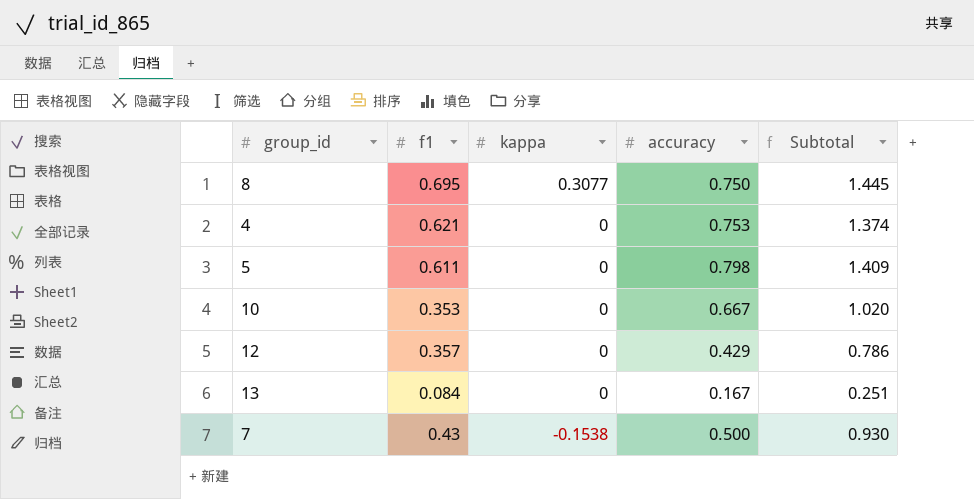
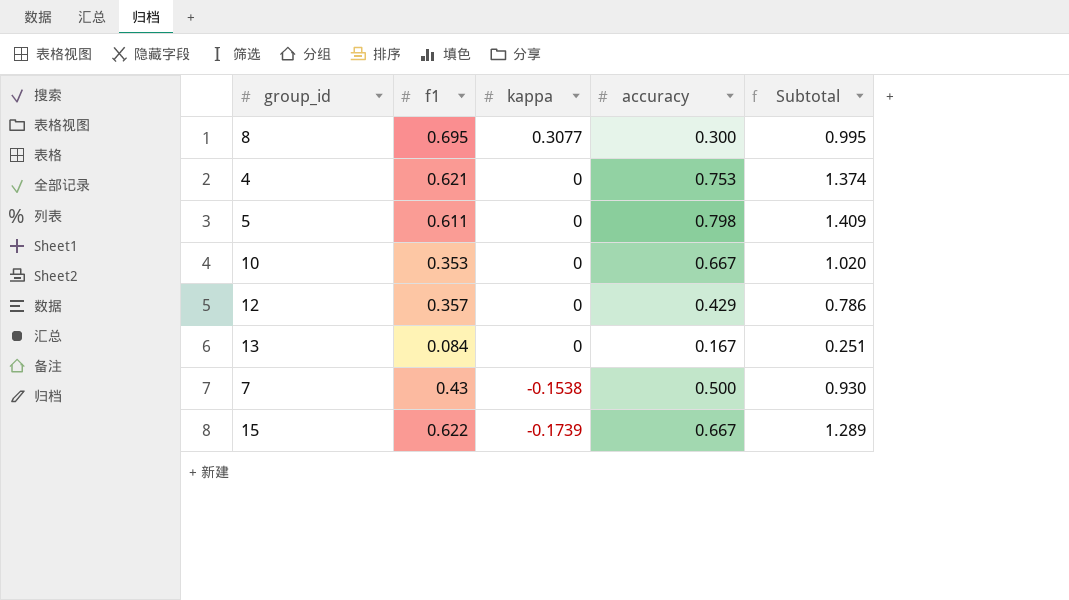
8 | accuracy: 0.750 -> 0.300
8 | Subtotal: 1.445 -> 0.995
row 15: none -> 0.622 | -0.1739 | 0.667 | 1.289

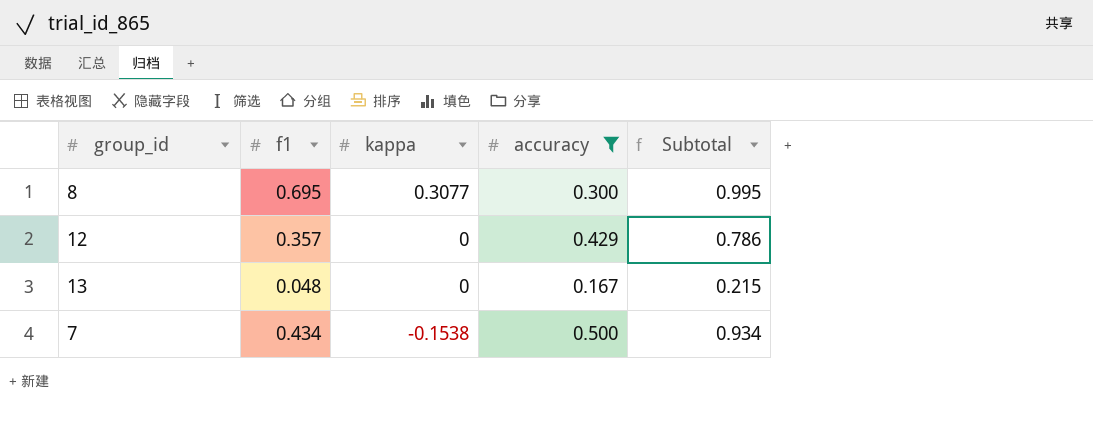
filter: none -> accuracy <= 0.500
13 | f1: 0.084 -> 0.048
13 | Subtotal: 0.251 -> 0.215
7 | f1: 0.43 -> 0.434
7 | Subtotal: 0.930 -> 0.934

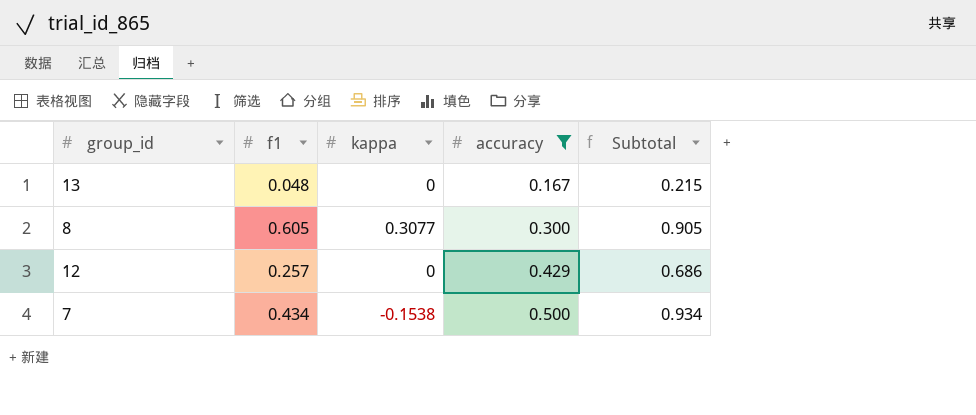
row order: kappa descending -> accuracy ascending
8 | f1: 0.695 -> 0.605
8 | Subtotal: 0.995 -> 0.905
12 | f1: 0.357 -> 0.257
12 | Subtotal: 0.786 -> 0.686

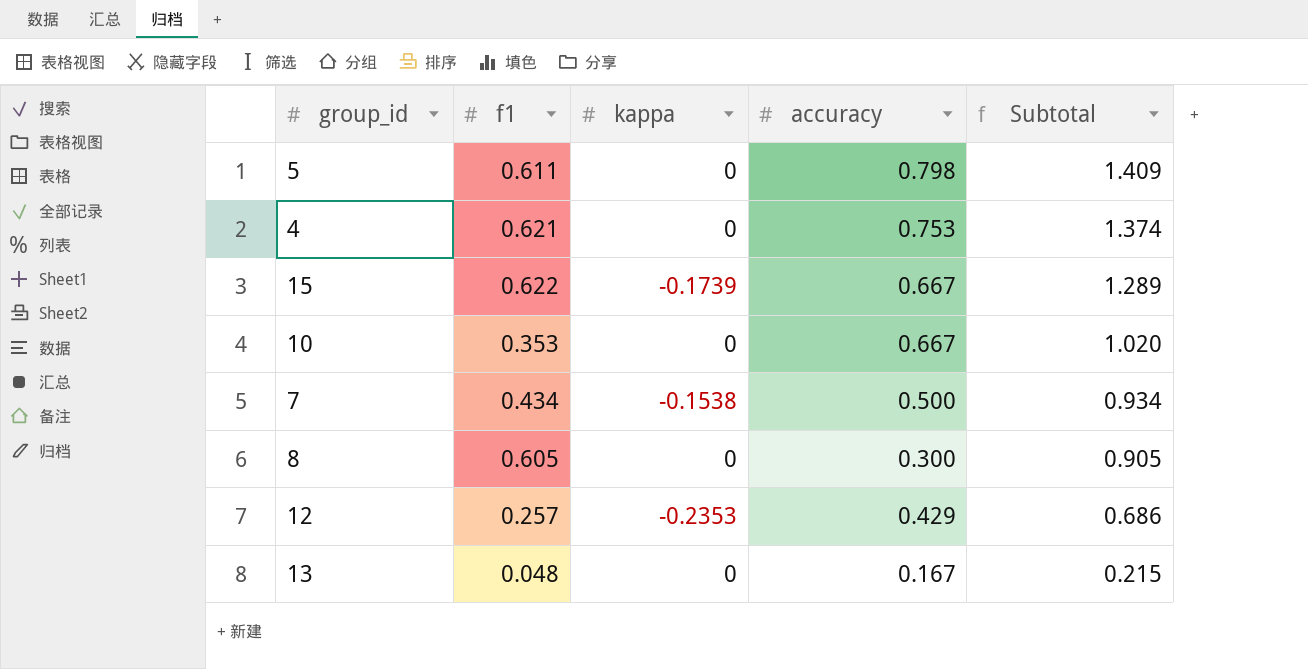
filter: accuracy <= 0.500 -> none
row order: accuracy ascending -> Subtotal descending
8 | kappa: 0.3077 -> 0
12 | kappa: 0 -> -0.2353

